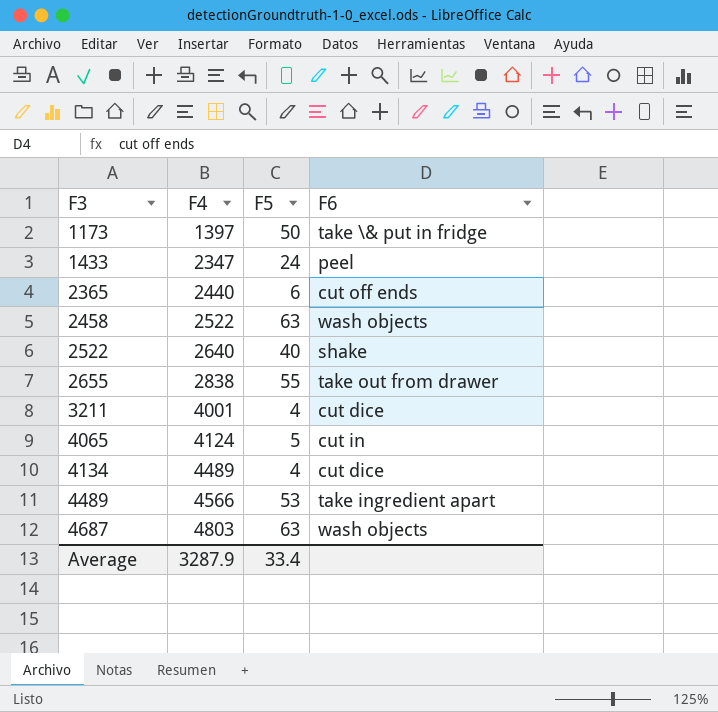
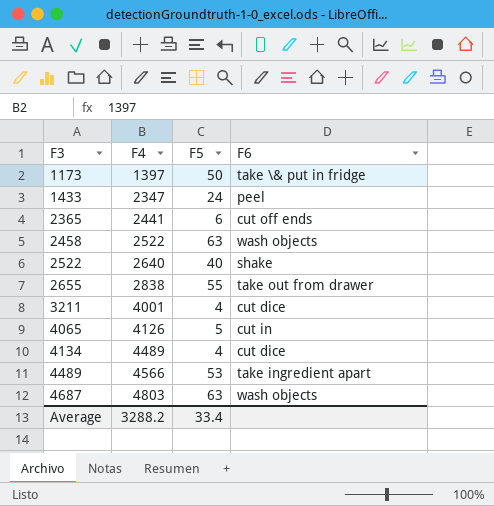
2365 | F4: 2440 -> 2441
4065 | F4: 4124 -> 4126
Average | F4: 3287.9 -> 3288.2

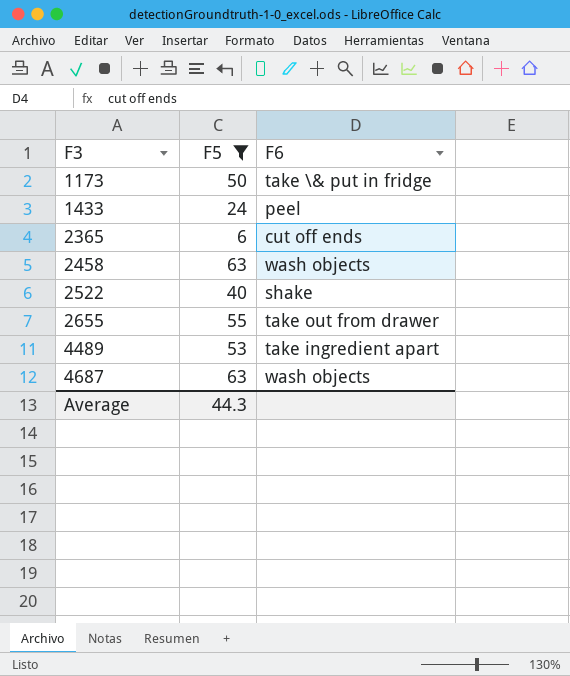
filter: none -> F5 >= 6
column F4 | position: 2 -> none
Average | F5: 33.4 -> 44.3

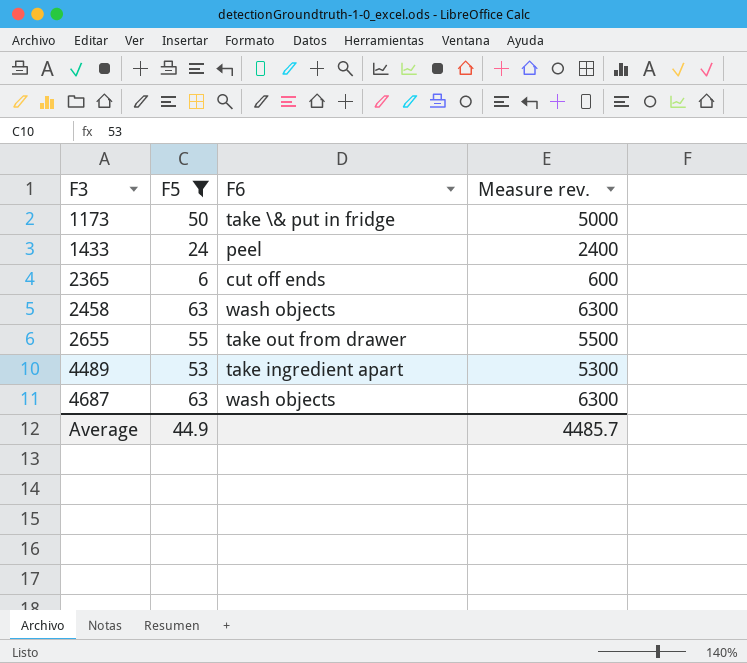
column Measure rev. | formula: none -> [F5] * 100
row 2522: 40 | shake -> none
Average | F5: 44.3 -> 44.9

